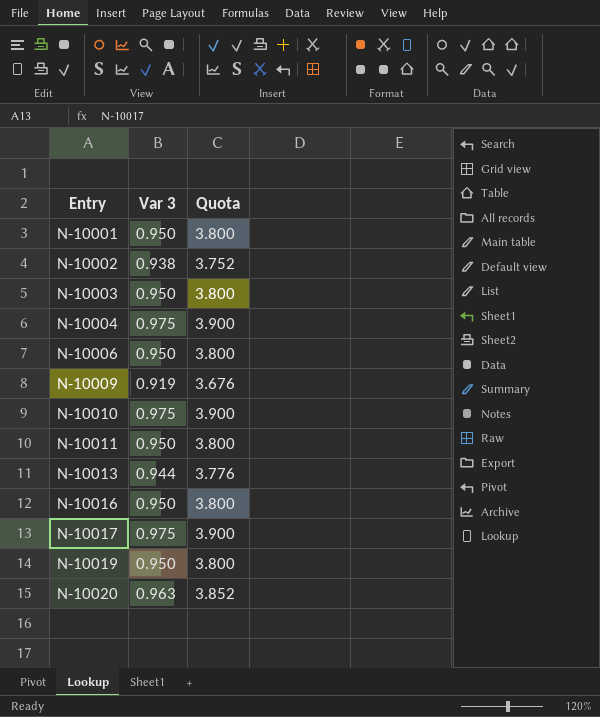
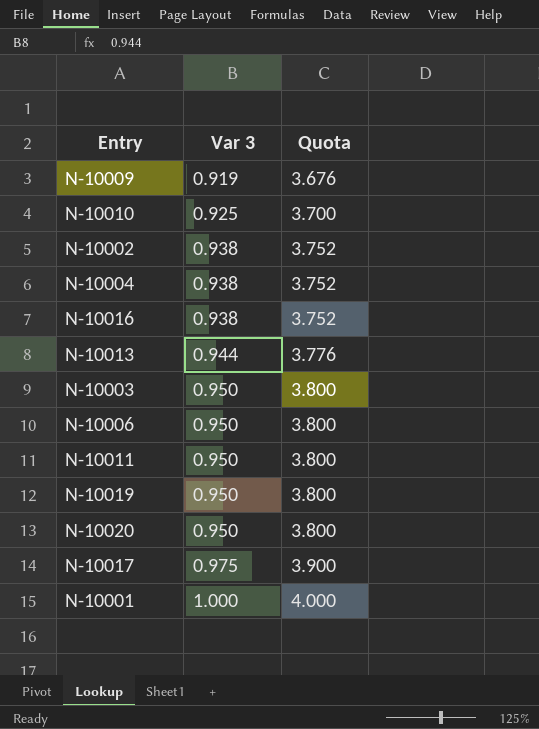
row order: Entry ascending -> Var 3 ascending
N-10010 | Var 3: 0.975 -> 0.925
N-10010 | Quota: 3.900 -> 3.700
N-10004 | Var 3: 0.975 -> 0.938
N-10004 | Quota: 3.900 -> 3.752
N-10016 | Var 3: 0.950 -> 0.938
N-10016 | Quota: 3.800 -> 3.752
N-10020 | Var 3: 0.963 -> 0.950
N-10020 | Quota: 3.852 -> 3.800
N-10001 | Var 3: 0.950 -> 1.000
N-10001 | Quota: 3.800 -> 4.000

